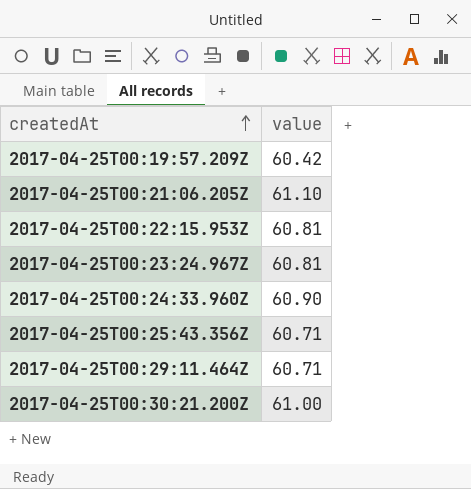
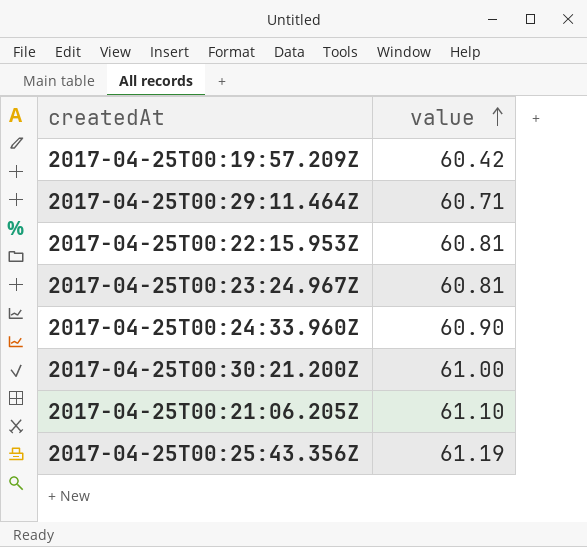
row order: createdAt ascending -> value ascending
2017-04-25T00:25:43.356Z | value: 60.71 -> 61.19

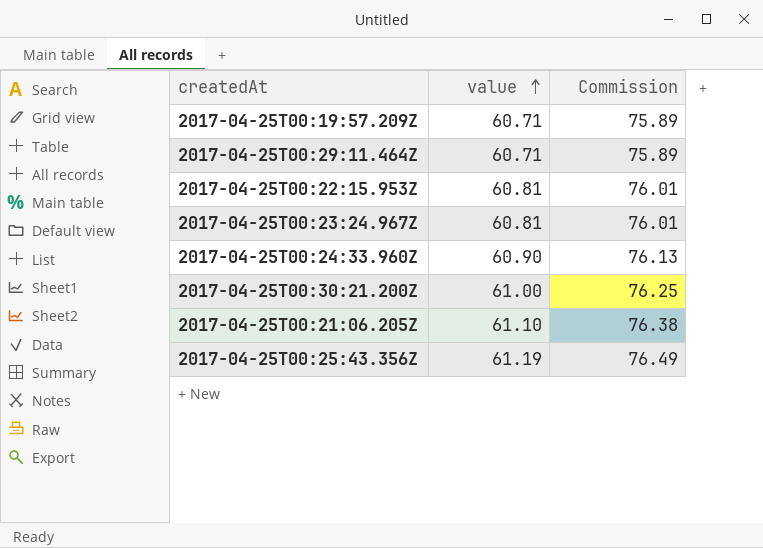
column Commission | formula: none -> [value] * 1.25
2017-04-25T00:19:57.209Z | value: 60.42 -> 60.71

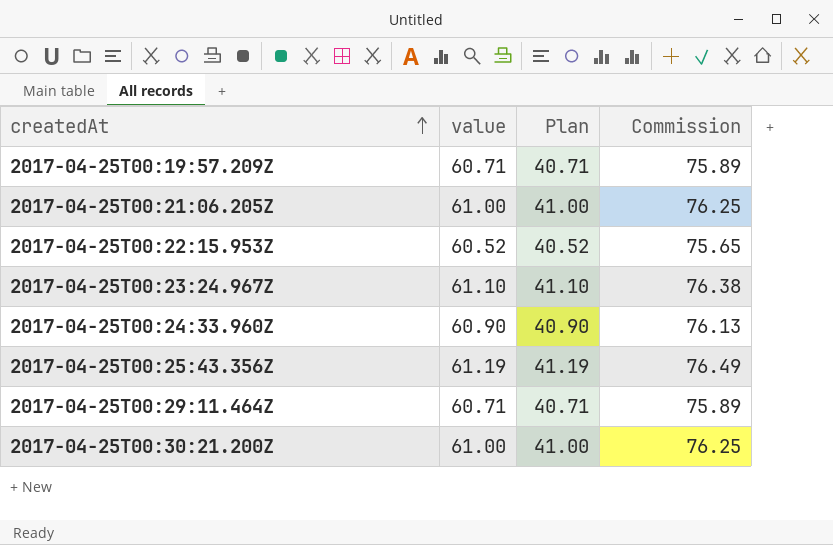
row order: value ascending -> createdAt ascending
column Plan | formula: none -> [value] - 20
2017-04-25T00:21:06.205Z | value: 61.10 -> 61.00
2017-04-25T00:21:06.205Z | Commission: 76.38 -> 76.25
2017-04-25T00:22:15.953Z | value: 60.81 -> 60.52
2017-04-25T00:22:15.953Z | Commission: 76.01 -> 75.65
2017-04-25T00:23:24.967Z | value: 60.81 -> 61.10
2017-04-25T00:23:24.967Z | Commission: 76.01 -> 76.38

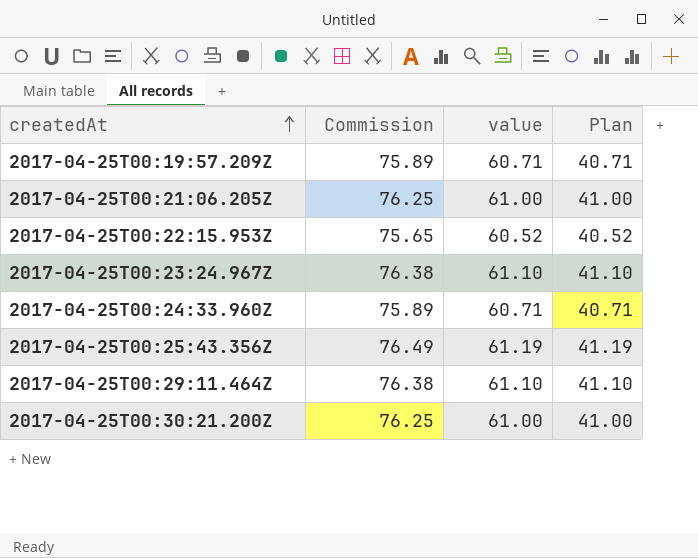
column Commission | position: 4 -> 2
2017-04-25T00:24:33.960Z | Commission: 76.13 -> 75.89
2017-04-25T00:24:33.960Z | value: 60.90 -> 60.71
2017-04-25T00:24:33.960Z | Plan: 40.90 -> 40.71
2017-04-25T00:29:11.464Z | Commission: 75.89 -> 76.38
2017-04-25T00:29:11.464Z | value: 60.71 -> 61.10
2017-04-25T00:29:11.464Z | Plan: 40.71 -> 41.10

